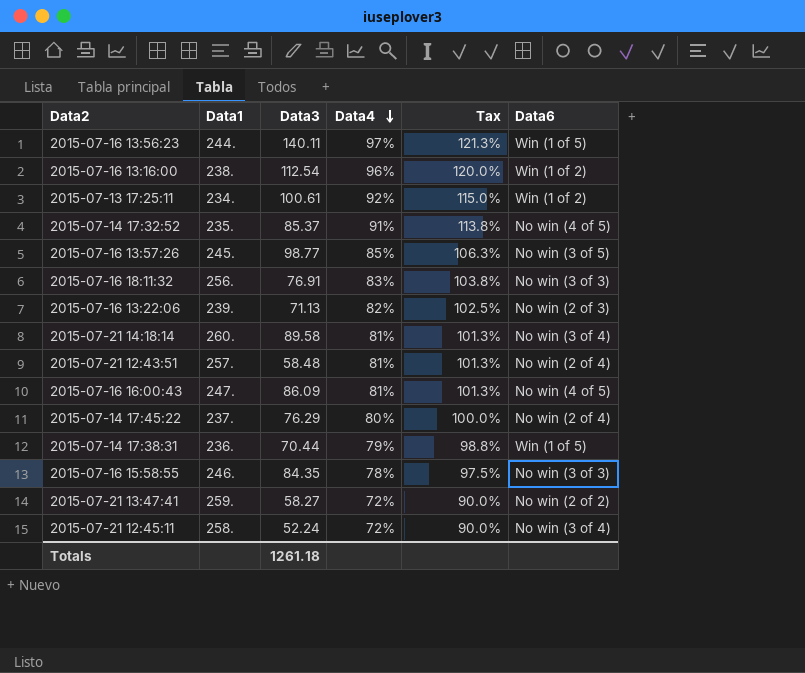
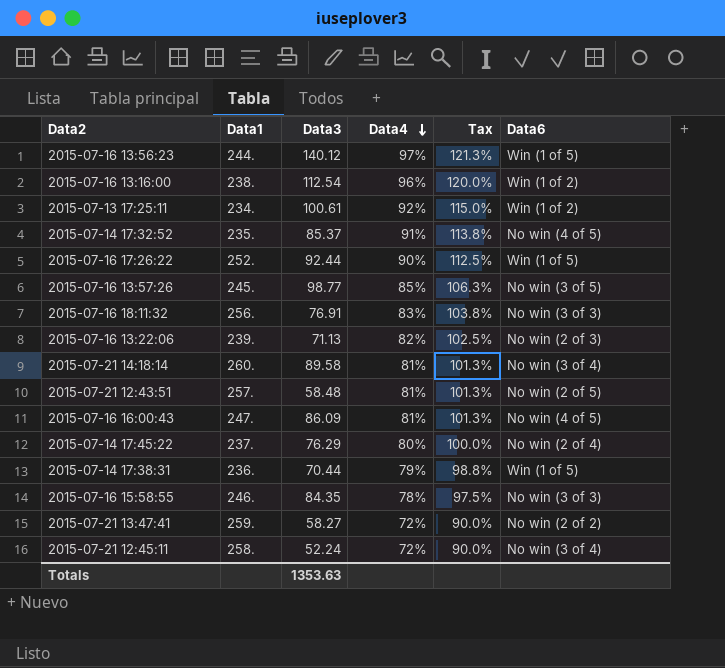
2015-07-16 13:56:23 | Data3: 140.11 -> 140.12
row 2015-07-16 17:26:22: none -> 252. | 92.44 | 90% | 112.5% | Win (1 of 5)
2015-07-21 12:43:51 | Data6: No win (2 of 4) -> No win (2 of 5)
Totals | Data3: 1261.18 -> 1353.63

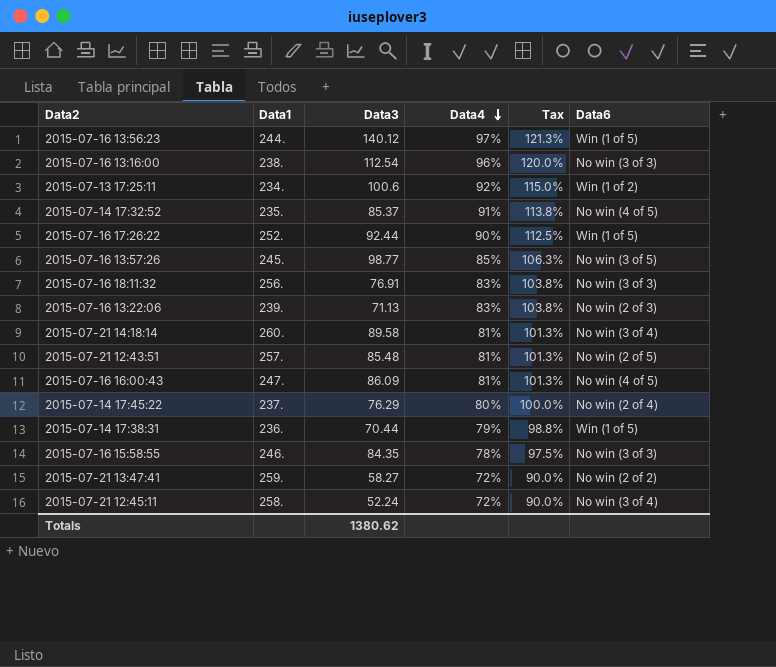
2015-07-16 13:16:00 | Data6: Win (1 of 2) -> No win (3 of 3)
2015-07-13 17:25:11 | Data3: 100.61 -> 100.6
2015-07-16 13:22:06 | Data4: 82% -> 83%
2015-07-16 13:22:06 | Tax: 102.5% -> 103.8%
2015-07-21 12:43:51 | Data3: 58.48 -> 85.48
Totals | Data3: 1353.63 -> 1380.62

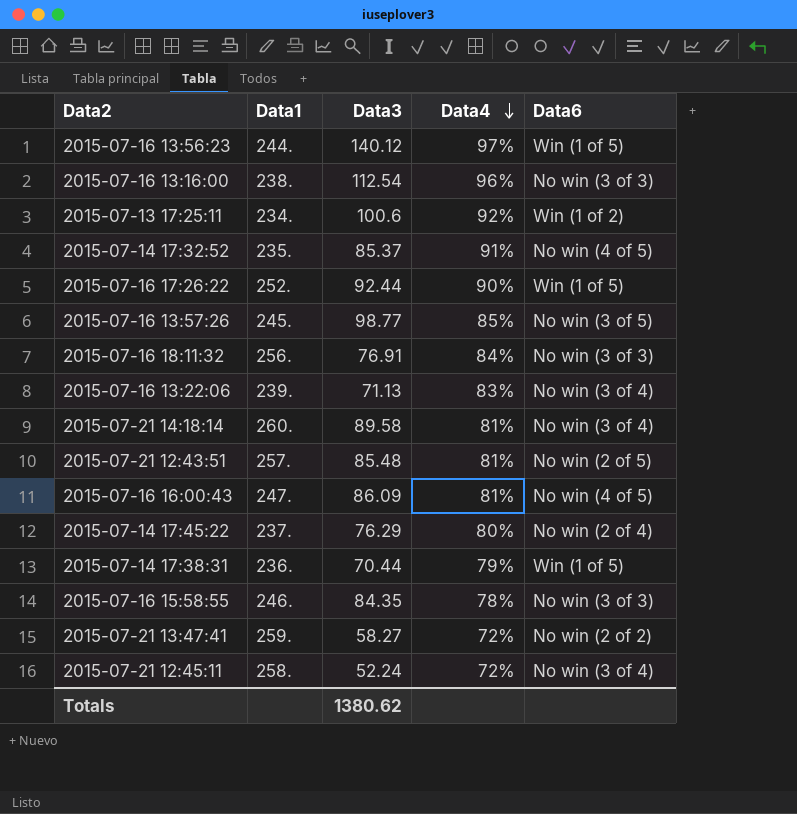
column Tax | formula: [Data4] * 1.25 -> none
2015-07-16 18:11:32 | Data4: 83% -> 84%
2015-07-16 13:22:06 | Data6: No win (2 of 3) -> No win (3 of 4)

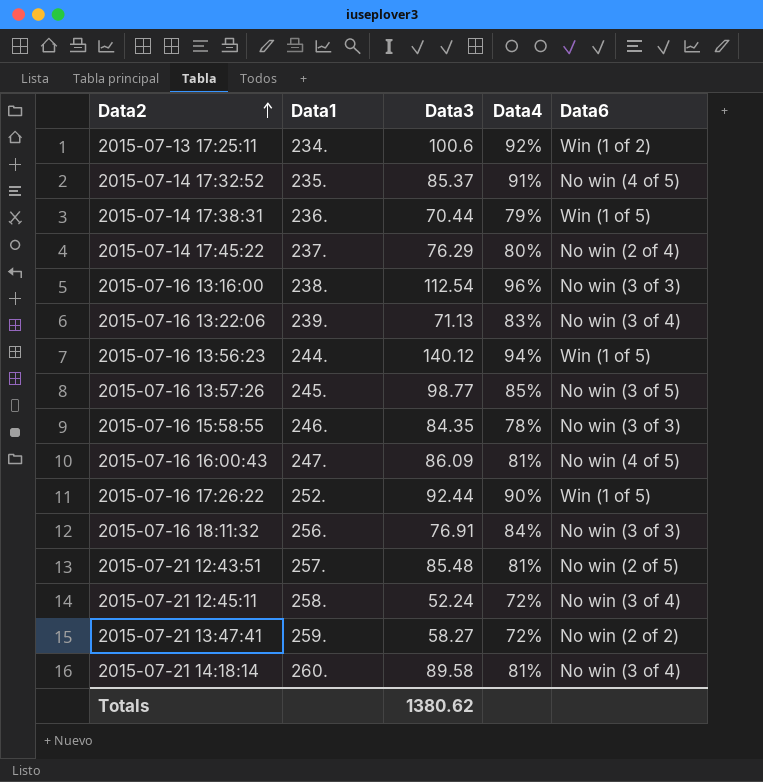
row order: Data4 descending -> Data2 ascending
2015-07-16 13:56:23 | Data4: 97% -> 94%

